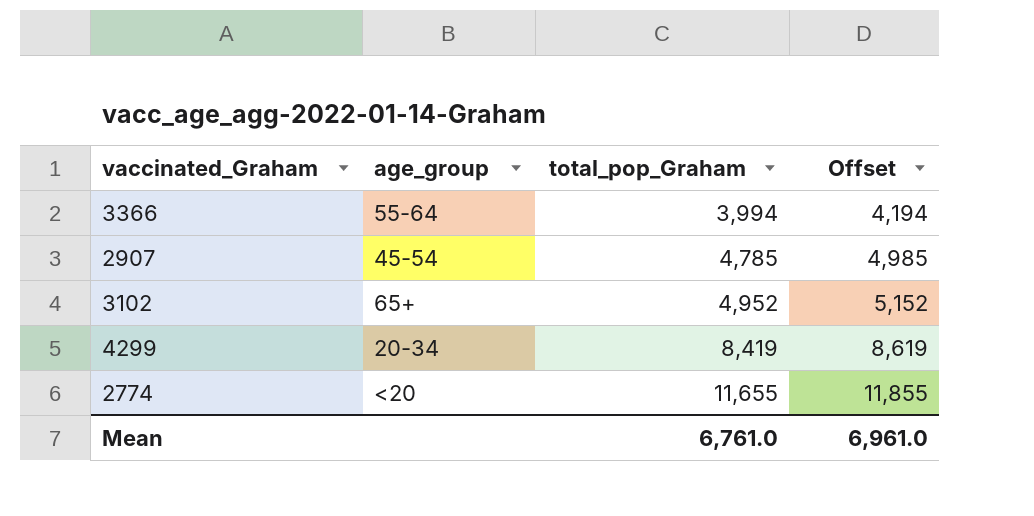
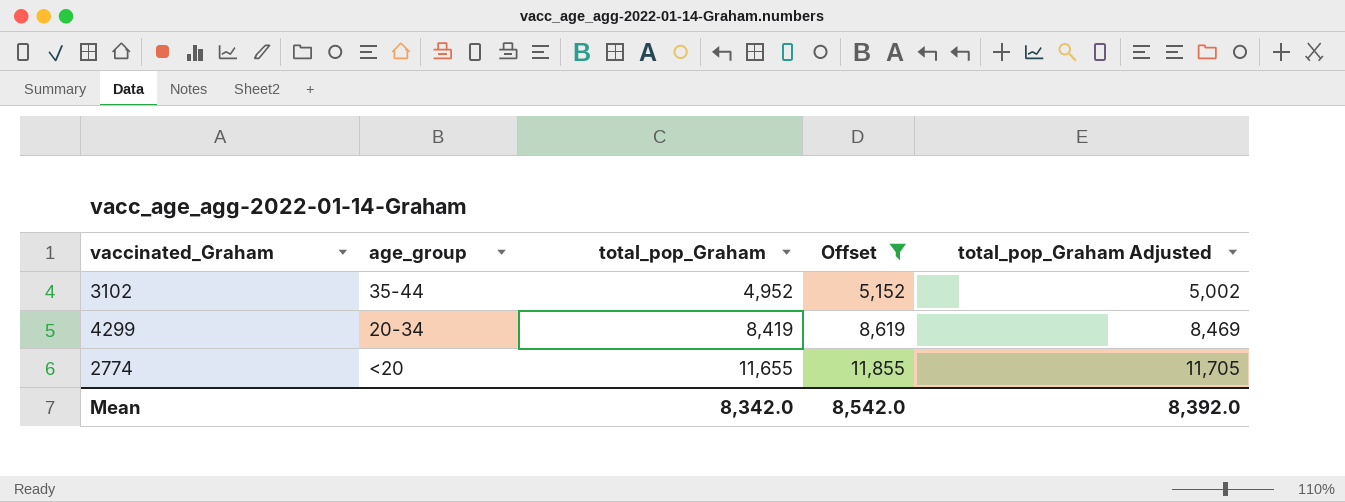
filter: none -> Offset >= 5,152
column total_pop_Graham Adjusted | formula: none -> [total_pop_Graham] + 50
3102 | age_group: 65+ -> 35-44
Mean | total_pop_Graham: 6,761.0 -> 8,342.0
Mean | Offset: 6,961.0 -> 8,542.0

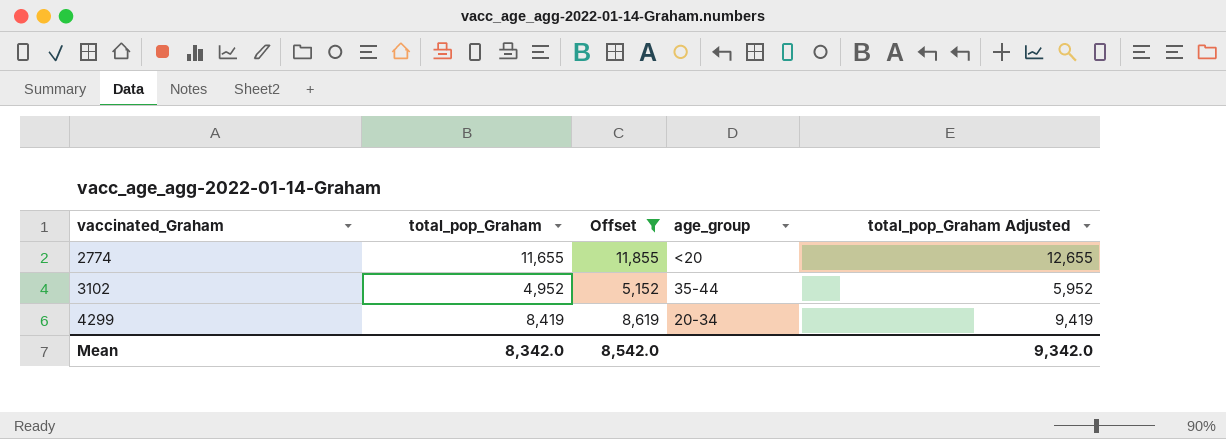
row order: total_pop_Graham ascending -> vaccinated_Graham ascending
column age_group | position: 2 -> 4
column total_pop_Graham Adjusted | formula: [total_pop_Graham] + 50 -> [total_pop_Graham] + 1000
Mean | total_pop_Graham Adjusted: 8,392.0 -> 9,342.0

